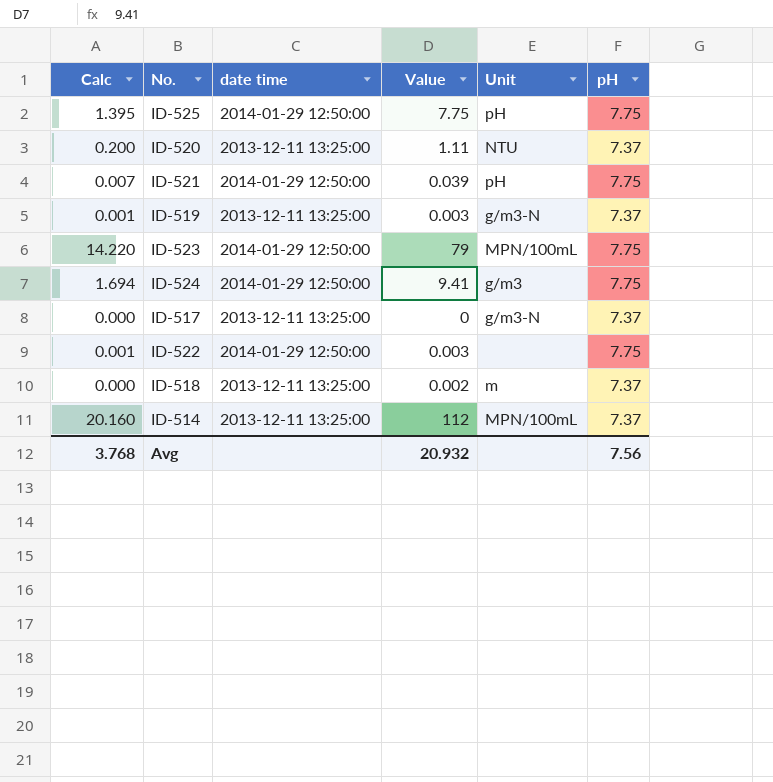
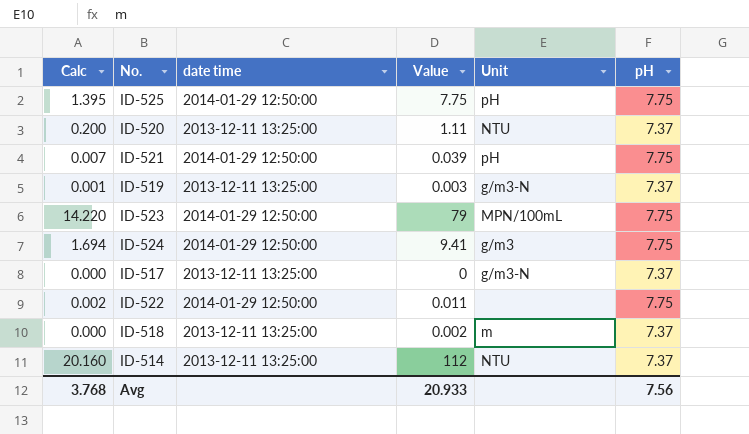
ID-522 | Calc: 0.001 -> 0.002
ID-522 | Value: 0.003 -> 0.011
ID-514 | Unit: MPN/100mL -> NTU
Avg | Value: 20.932 -> 20.933

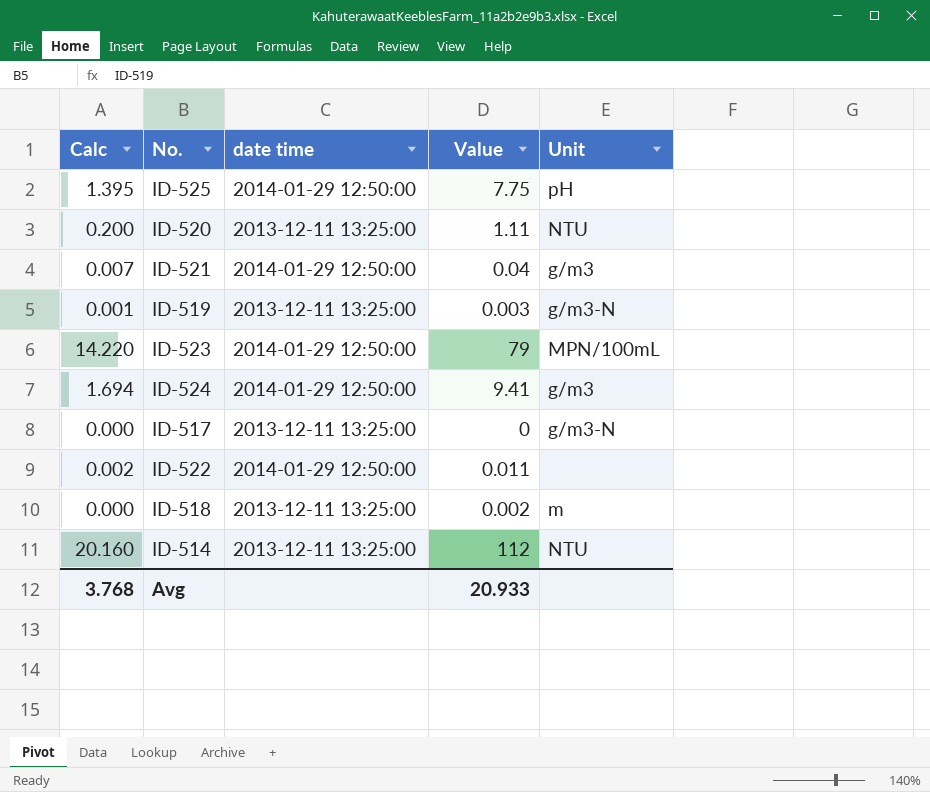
column pH | position: 6 -> none
ID-521 | Value: 0.039 -> 0.04
ID-521 | Unit: pH -> g/m3

